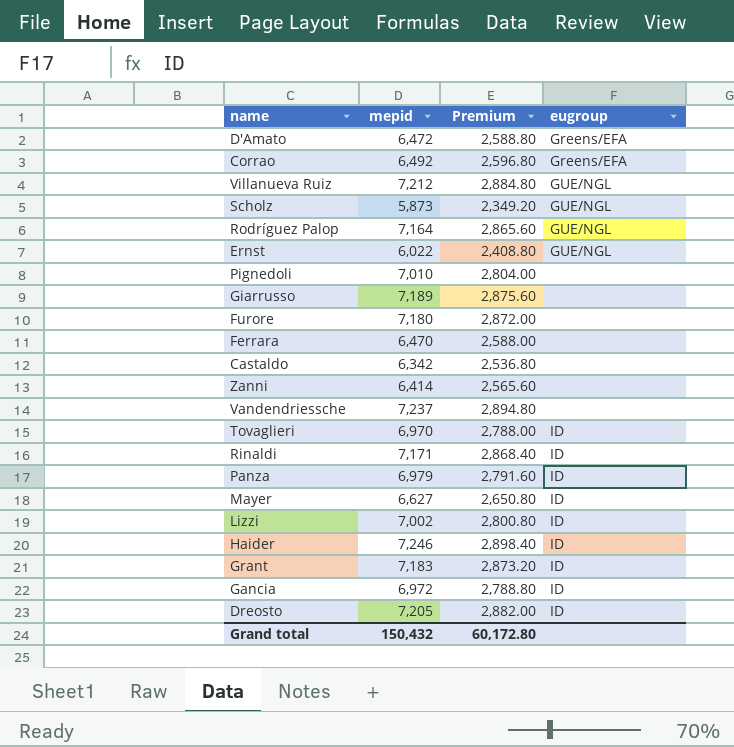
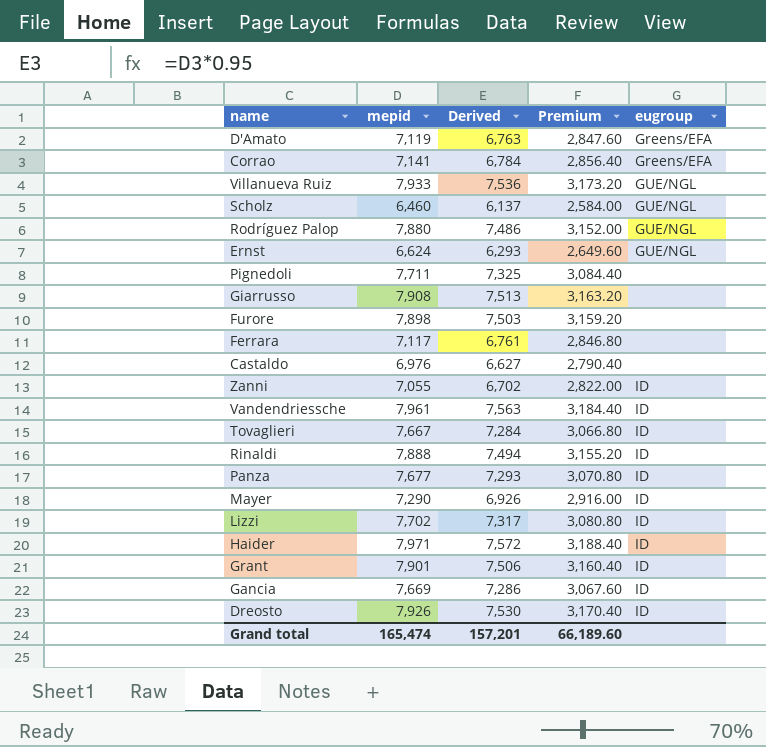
column Derived | formula: none -> [mepid] * 0.95
D'Amato | mepid: 6,472 -> 7,119
D'Amato | Premium: 2,588.80 -> 2,847.60
Corrao | mepid: 6,492 -> 7,141
Corrao | Premium: 2,596.80 -> 2,856.40
Villanueva Ruiz | mepid: 7,212 -> 7,933
Villanueva Ruiz | Premium: 2,884.80 -> 3,173.20
Scholz | mepid: 5,873 -> 6,460
Scholz | Premium: 2,349.20 -> 2,584.00
Rodríguez Palop | mepid: 7,164 -> 7,880
Rodríguez Palop | Premium: 2,865.60 -> 3,152.00
Ernst | mepid: 6,022 -> 6,624
Ernst | Premium: 2,408.80 -> 2,649.60
Pignedoli | mepid: 7,010 -> 7,711
Pignedoli | Premium: 2,804.00 -> 3,084.40
Giarrusso | mepid: 7,189 -> 7,908
Giarrusso | Premium: 2,875.60 -> 3,163.20
Furore | mepid: 7,180 -> 7,898
Furore | Premium: 2,872.00 -> 3,159.20
Ferrara | mepid: 6,470 -> 7,117
Ferrara | Premium: 2,588.00 -> 2,846.80
Castaldo | mepid: 6,342 -> 6,976
Castaldo | Premium: 2,536.80 -> 2,790.40
Zanni | mepid: 6,414 -> 7,055
Zanni | Premium: 2,565.60 -> 2,822.00
Zanni | eugroup: none -> ID
Vandendriessche | mepid: 7,237 -> 7,961
Vandendriessche | Premium: 2,894.80 -> 3,184.40
Vandendriessche | eugroup: none -> ID
Tovaglieri | mepid: 6,970 -> 7,667
Tovaglieri | Premium: 2,788.00 -> 3,066.80
Rinaldi | mepid: 7,171 -> 7,888
Rinaldi | Premium: 2,868.40 -> 3,155.20
Panza | mepid: 6,979 -> 7,677
Panza | Premium: 2,791.60 -> 3,070.80
Mayer | mepid: 6,627 -> 7,290
Mayer | Premium: 2,650.80 -> 2,916.00
Lizzi | mepid: 7,002 -> 7,702
Lizzi | Premium: 2,800.80 -> 3,080.80
Haider | mepid: 7,246 -> 7,971
Haider | Premium: 2,898.40 -> 3,188.40
Grant | mepid: 7,183 -> 7,901
Grant | Premium: 2,873.20 -> 3,160.40
Gancia | mepid: 6,972 -> 7,669
Gancia | Premium: 2,788.80 -> 3,067.60
Dreosto | mepid: 7,205 -> 7,926
Dreosto | Premium: 2,882.00 -> 3,170.40
Grand total | mepid: 150,432 -> 165,474
Grand total | Premium: 60,172.80 -> 66,189.60

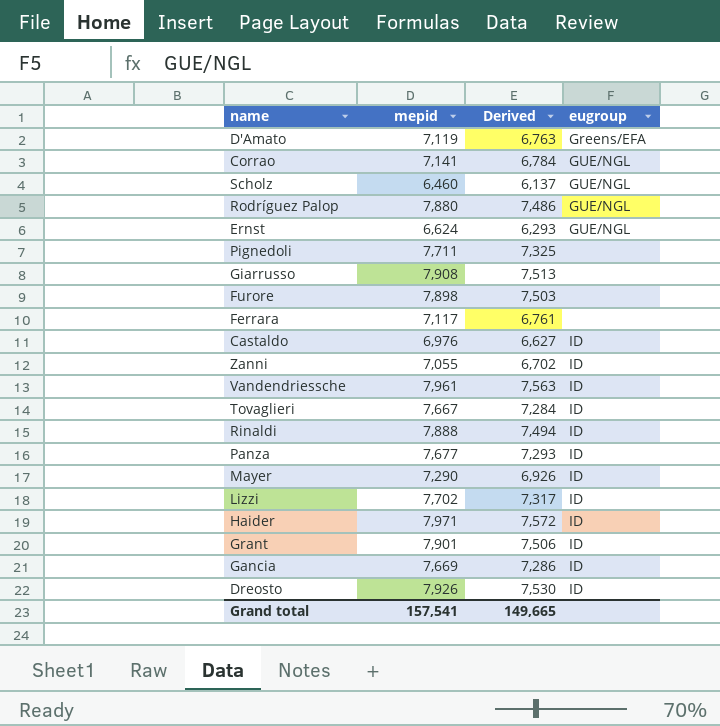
column Premium | formula: [mepid] * 0.4 -> none
row Villanueva Ruiz: 7,933 | 7,536 | 3,173.20 | GUE/NGL -> none
Corrao | eugroup: Greens/EFA -> GUE/NGL
Castaldo | eugroup: none -> ID
Grand total | mepid: 165,474 -> 157,541
Grand total | Derived: 157,201 -> 149,665

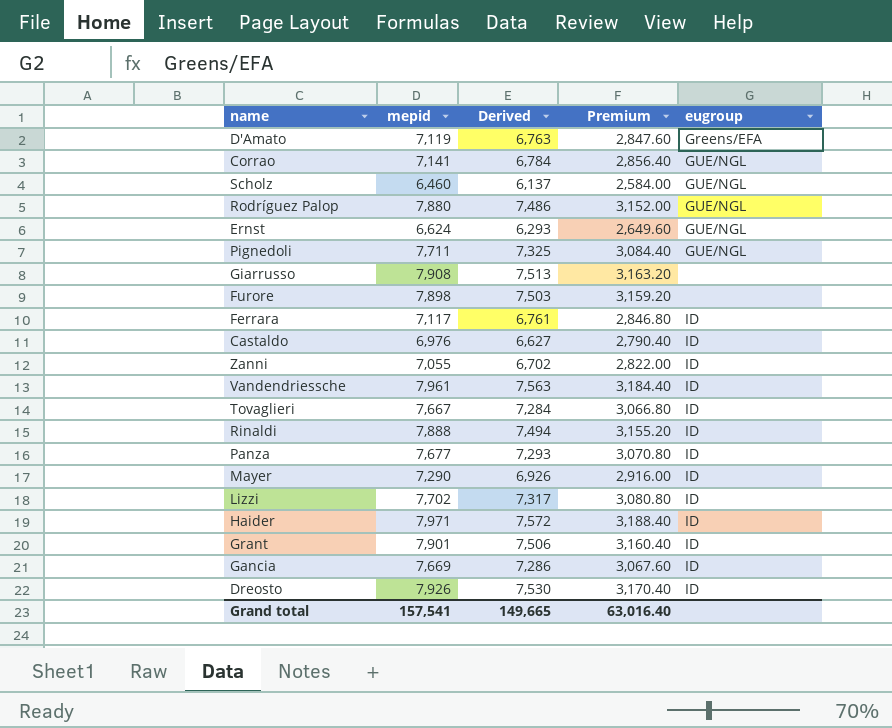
column Premium | formula: none -> [mepid] * 0.4
Pignedoli | eugroup: none -> GUE/NGL
Ferrara | eugroup: none -> ID

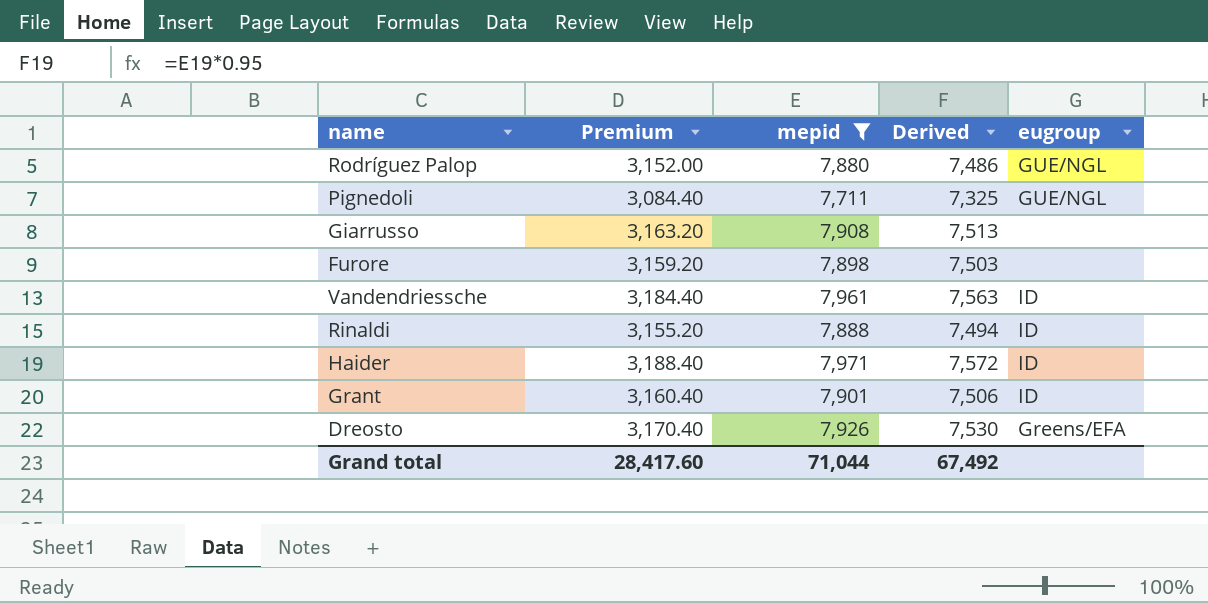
filter: none -> mepid >= 7,711
column Premium | position: 4 -> 2
Dreosto | eugroup: ID -> Greens/EFA
Grand total | Premium: 63,016.40 -> 28,417.60
Grand total | mepid: 157,541 -> 71,044
Grand total | Derived: 149,665 -> 67,492

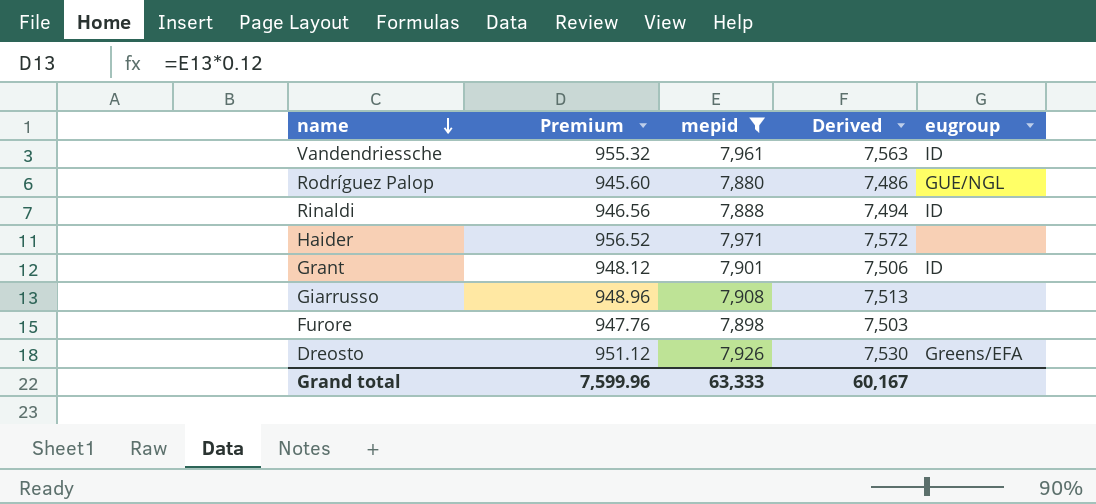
row order: none -> name descending
column Premium | formula: [mepid] * 0.4 -> [mepid] * 0.12
row Pignedoli: 3,084.40 | 7,711 | 7,325 | GUE/NGL -> none
Haider | eugroup: ID -> none
Grand total | Premium: 28,417.60 -> 7,599.96
Grand total | mepid: 71,044 -> 63,333
Grand total | Derived: 67,492 -> 60,167

